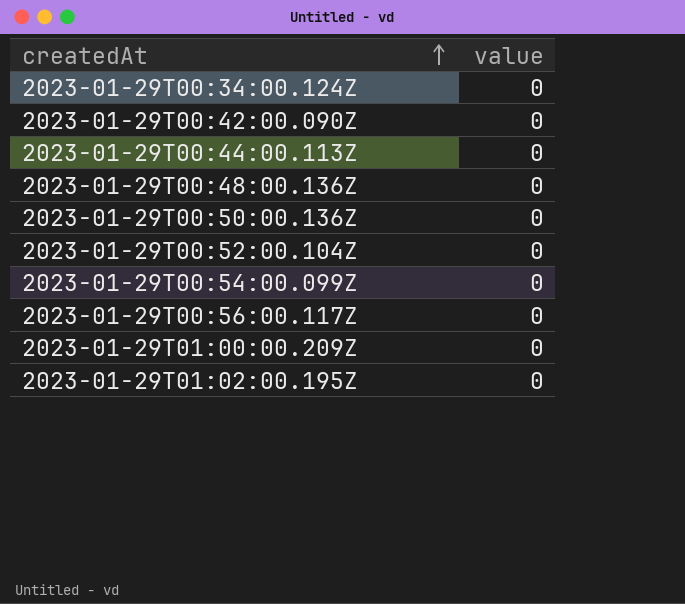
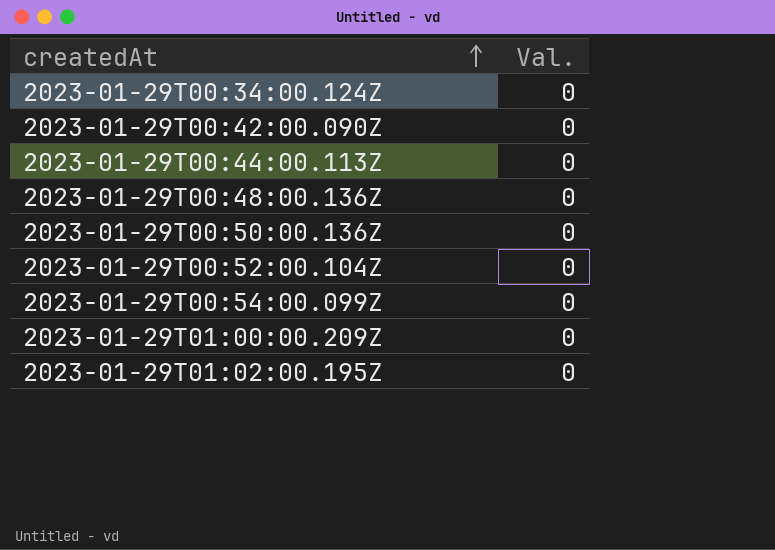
column name: value -> Val.
row 2023-01-29T00:56:00.117Z: 0 -> none

